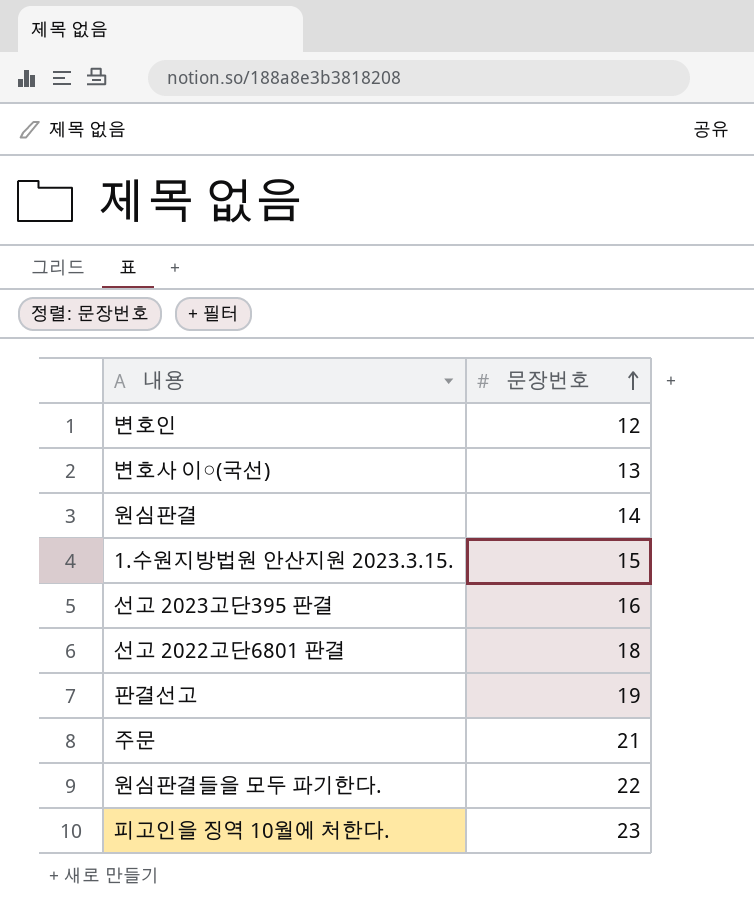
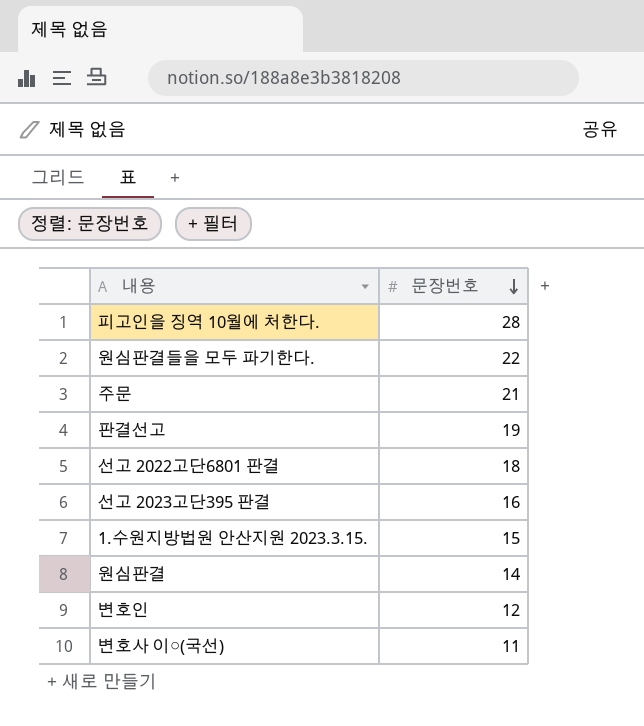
row order: 문장번호 ascending -> 문장번호 descending
피고인을 징역 10월에 처한다. | 문장번호: 23 -> 28
변호사 이○(국선) | 문장번호: 13 -> 11

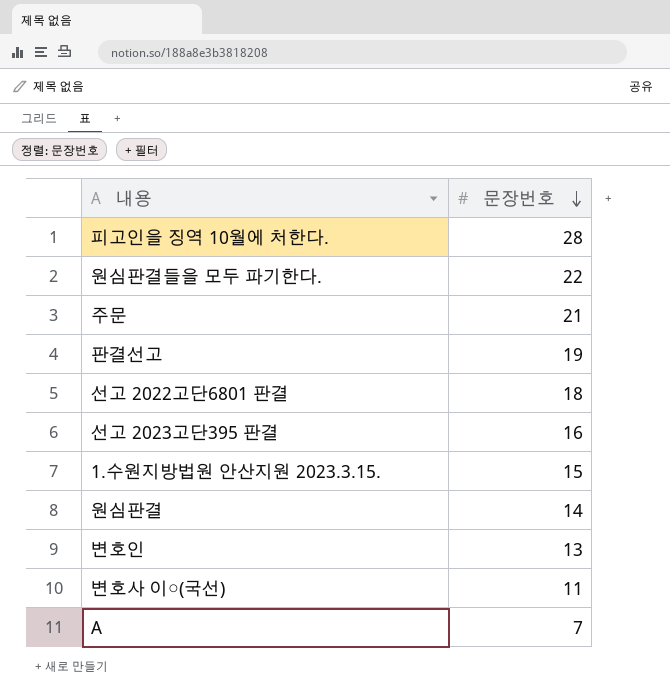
변호인 | 문장번호: 12 -> 13
row A: none -> 7

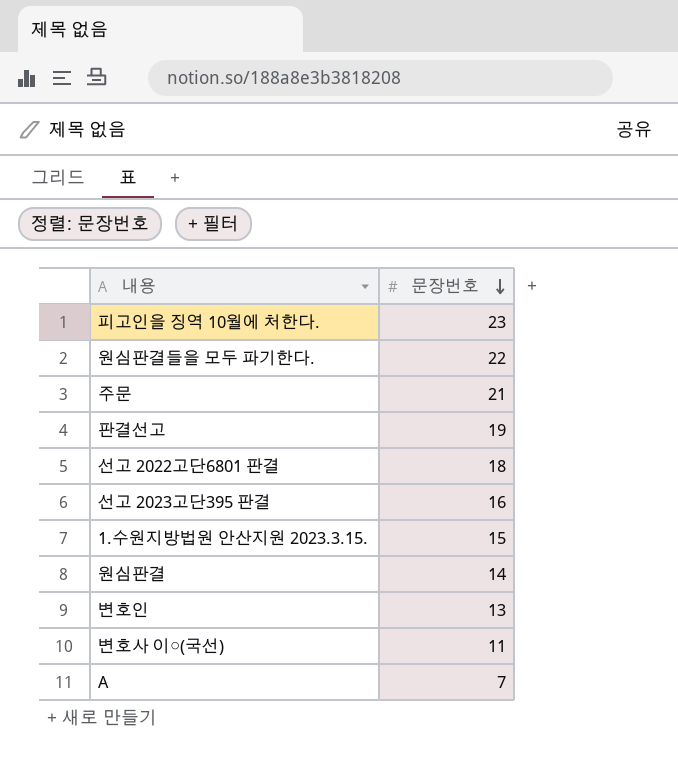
피고인을 징역 10월에 처한다. | 문장번호: 28 -> 23

